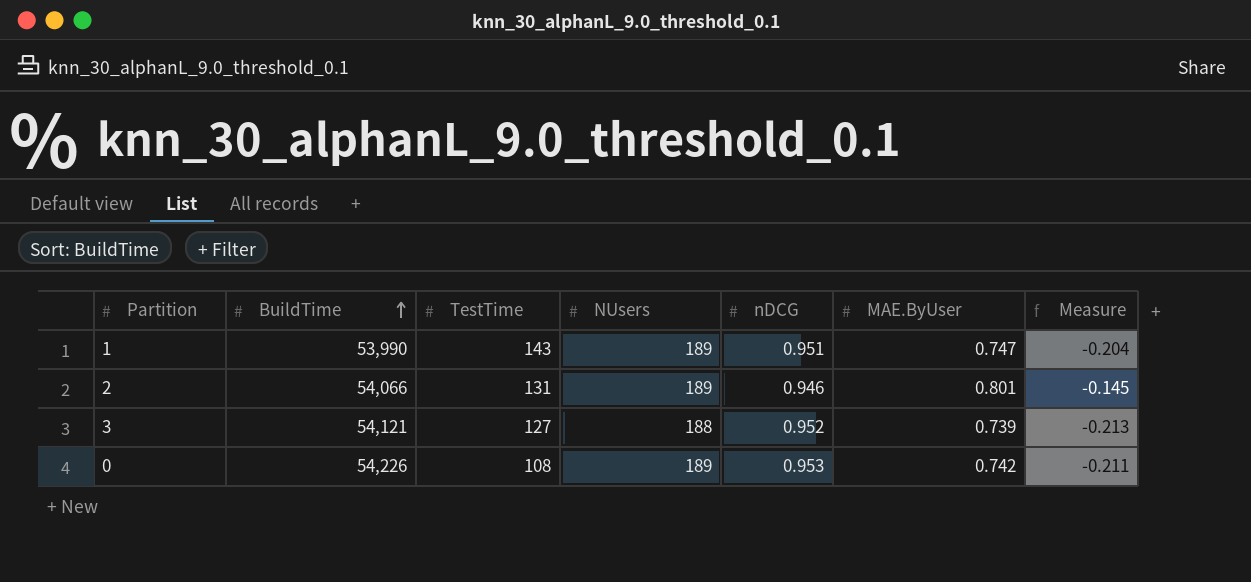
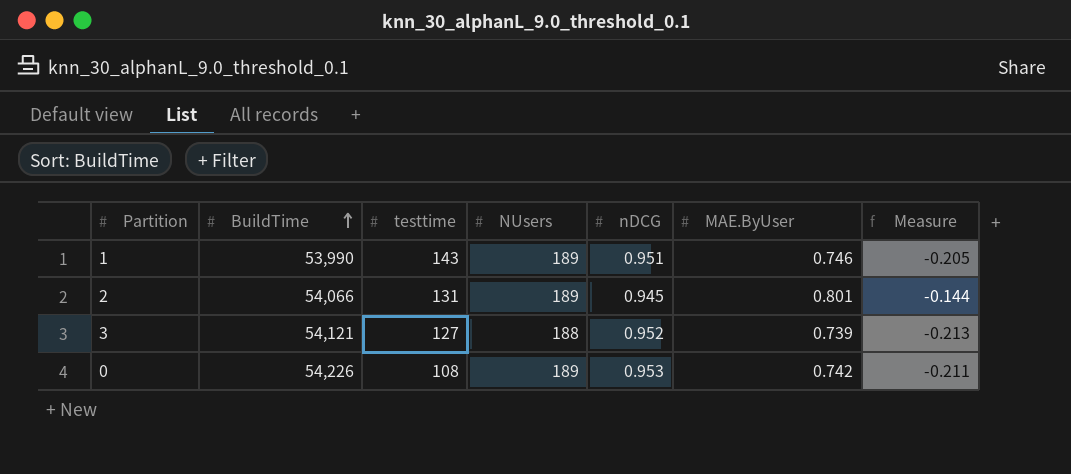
column name: TestTime -> testtime
1 | MAE.ByUser: 0.747 -> 0.746
1 | Measure: -0.204 -> -0.205
2 | nDCG: 0.946 -> 0.945
2 | Measure: -0.145 -> -0.144

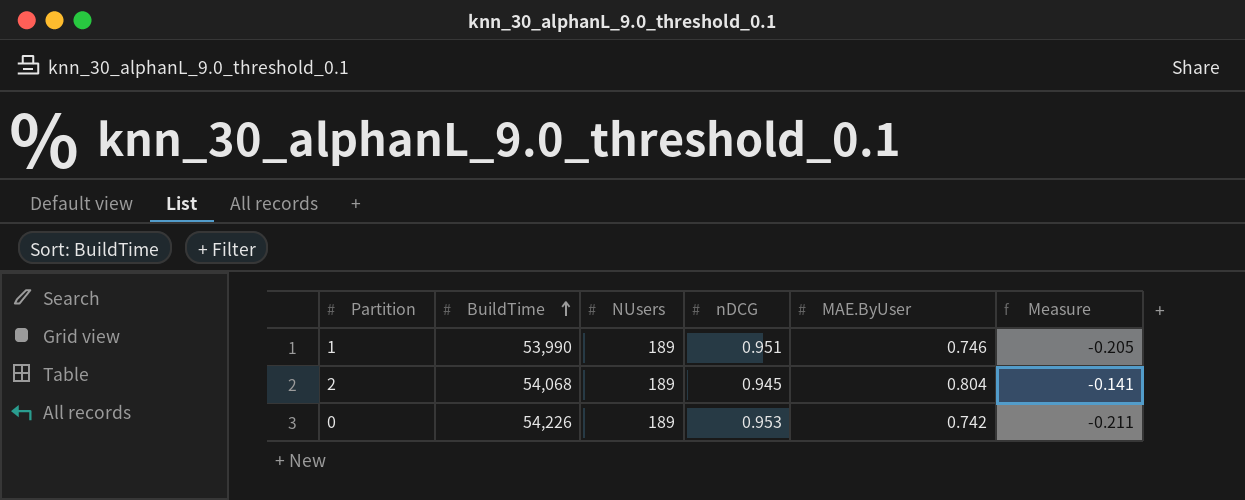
column testtime | position: 3 -> none
row 3: 54,121 | 127 | 188 | 0.952 | 0.739 | -0.213 -> none
2 | BuildTime: 54,066 -> 54,068
2 | MAE.ByUser: 0.801 -> 0.804
2 | Measure: -0.144 -> -0.141

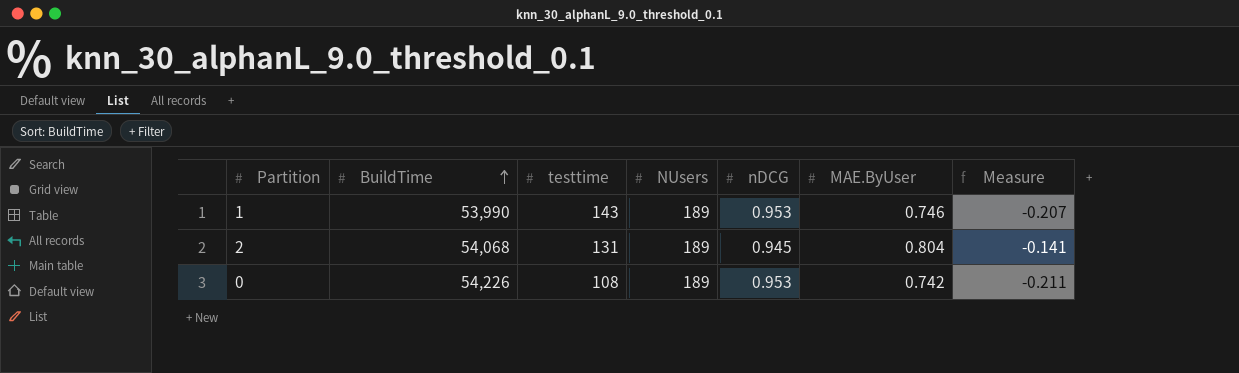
column testtime | position: none -> 3
1 | nDCG: 0.951 -> 0.953
1 | Measure: -0.205 -> -0.207

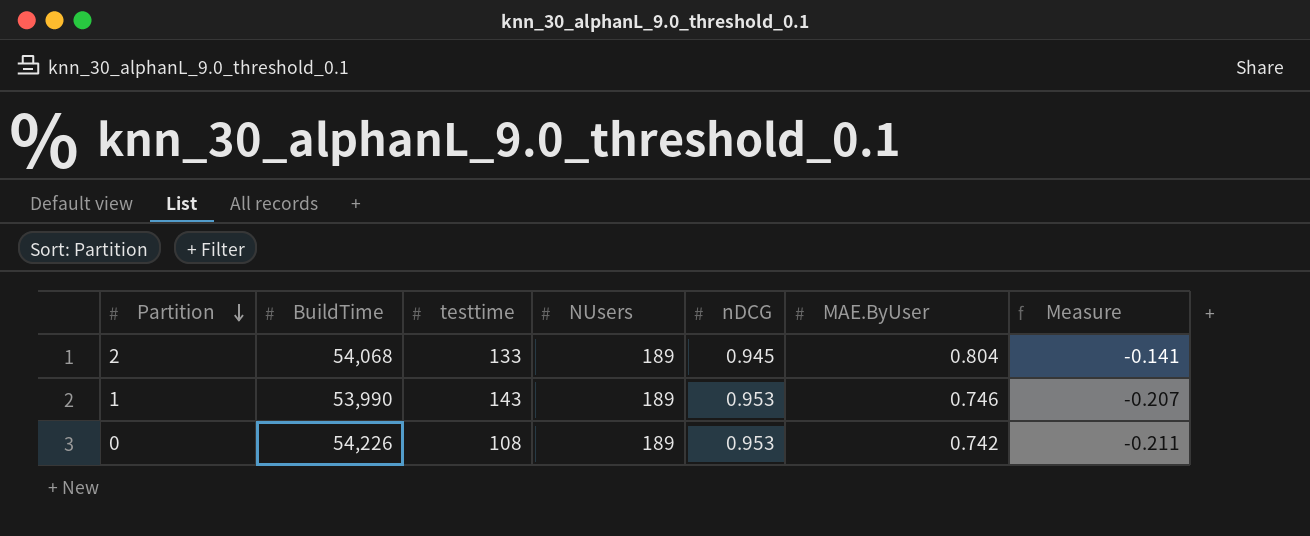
row order: BuildTime ascending -> Partition descending
2 | testtime: 131 -> 133

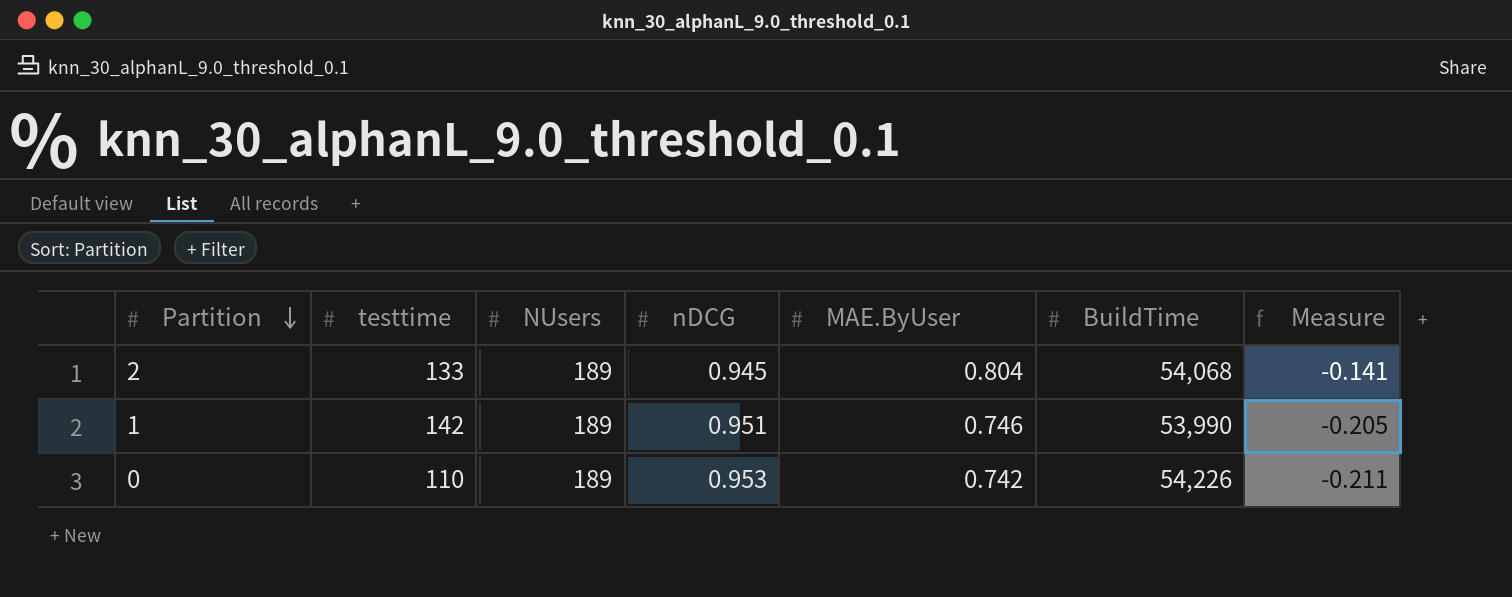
column BuildTime | position: 2 -> 6
1 | testtime: 143 -> 142
1 | nDCG: 0.953 -> 0.951
1 | Measure: -0.207 -> -0.205
0 | testtime: 108 -> 110

